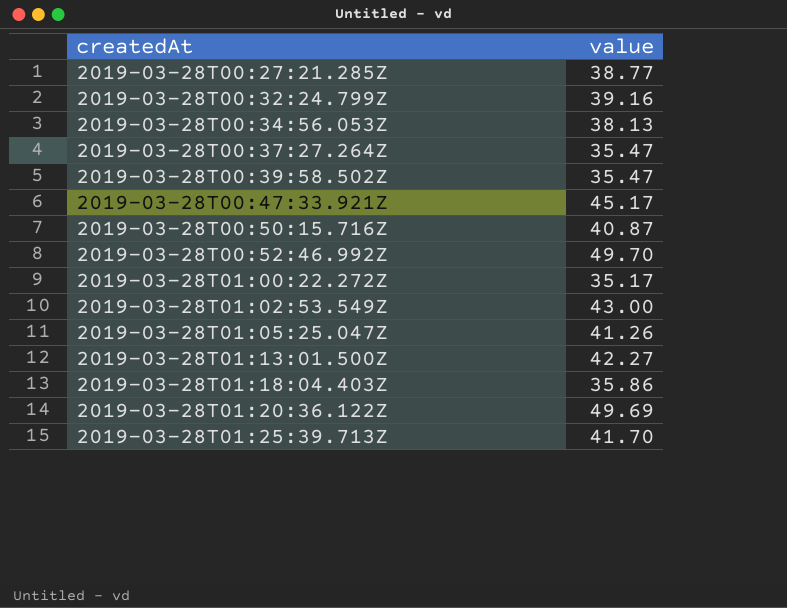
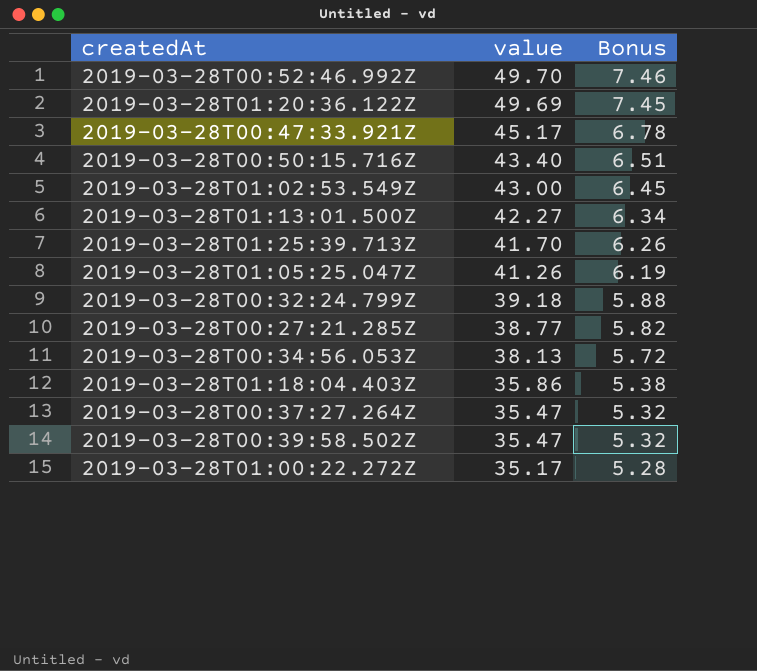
row order: createdAt ascending -> value descending
column Bonus | formula: none -> [value] * 0.15
2019-03-28T00:50:15.716Z | value: 40.87 -> 43.40
2019-03-28T00:32:24.799Z | value: 39.16 -> 39.18

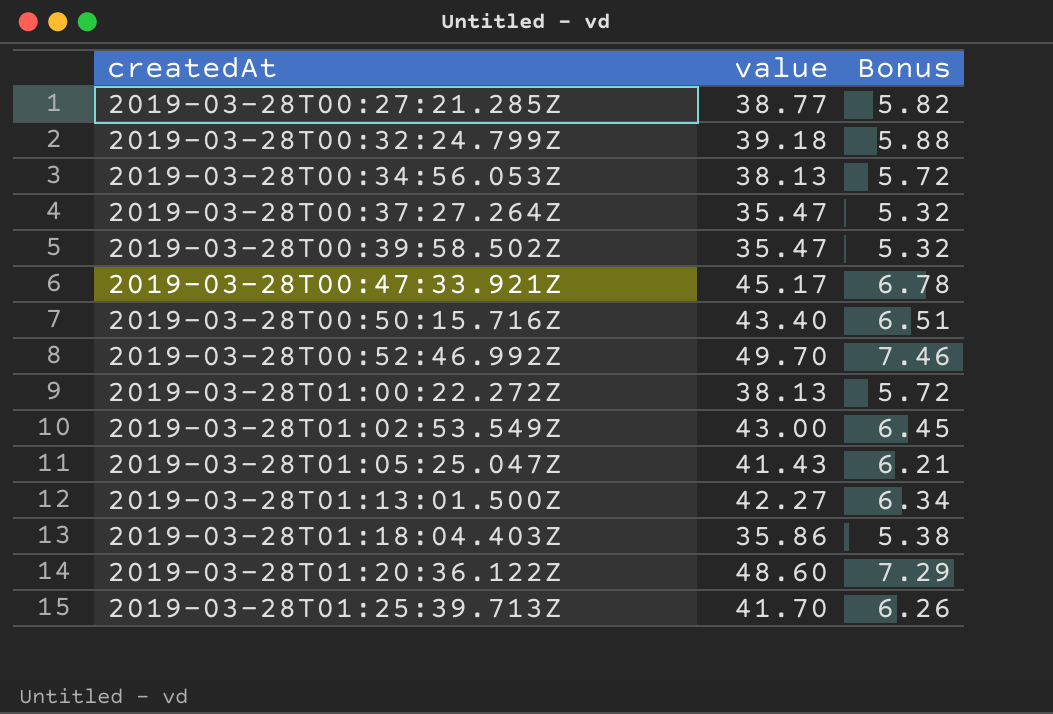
row order: value descending -> createdAt ascending
2019-03-28T01:00:22.272Z | value: 35.17 -> 38.13
2019-03-28T01:00:22.272Z | Bonus: 5.28 -> 5.72
2019-03-28T01:05:25.047Z | value: 41.26 -> 41.43
2019-03-28T01:05:25.047Z | Bonus: 6.19 -> 6.21
2019-03-28T01:20:36.122Z | value: 49.69 -> 48.60
2019-03-28T01:20:36.122Z | Bonus: 7.45 -> 7.29

